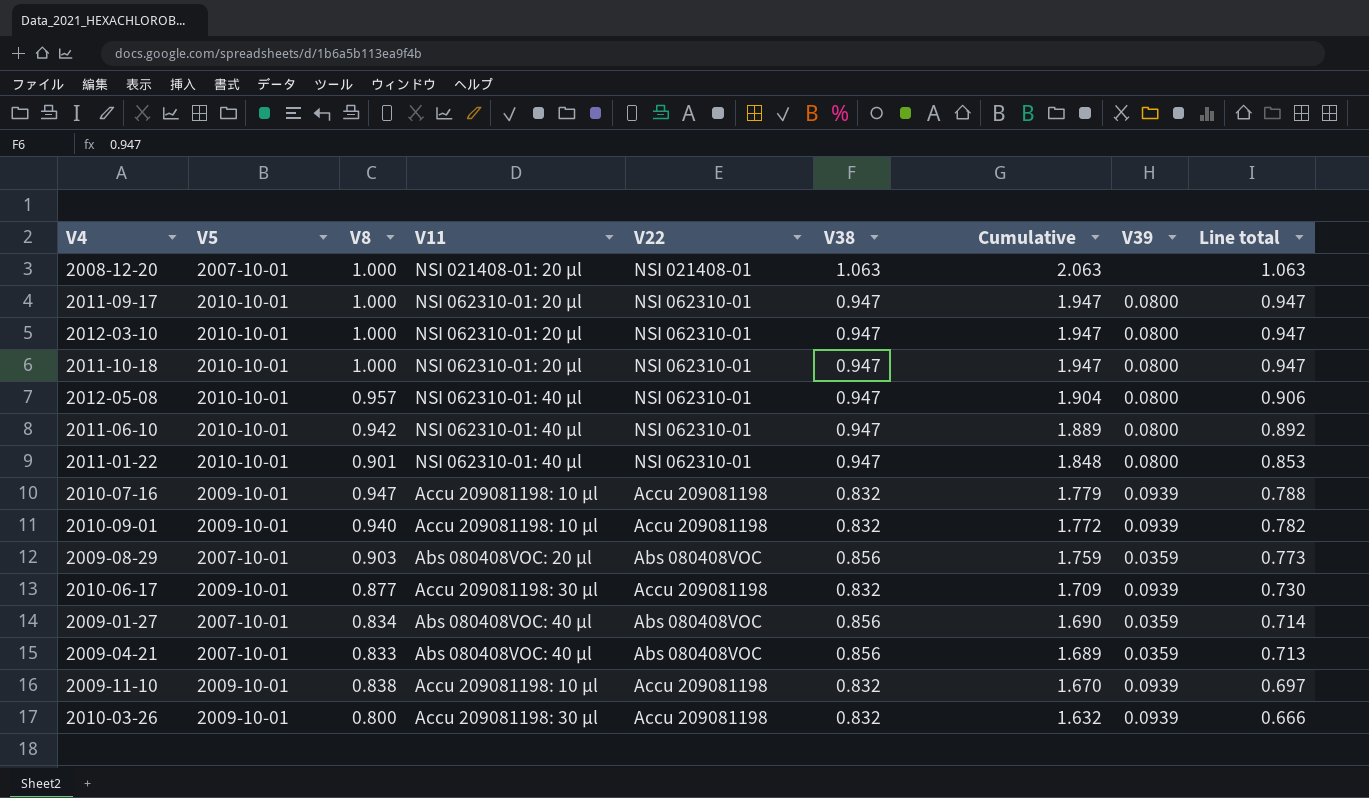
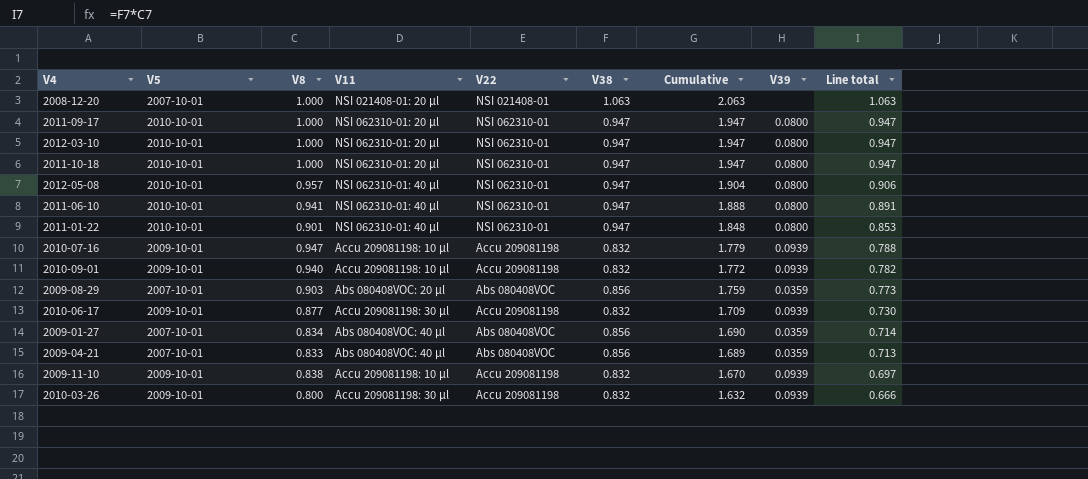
2011-06-10 | V8: 0.942 -> 0.941
2011-06-10 | Cumulative: 1.889 -> 1.888
2011-06-10 | Line total: 0.892 -> 0.891

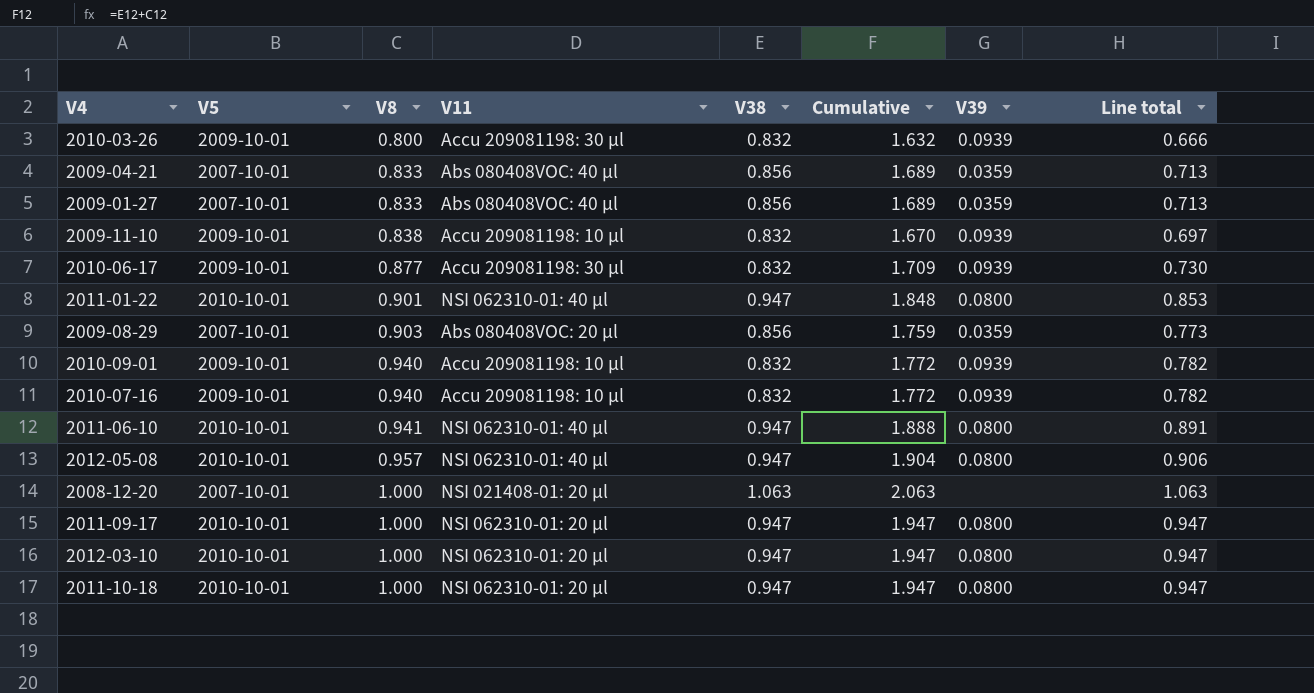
row order: Cumulative descending -> V8 ascending
column V22 | position: 5 -> none
2009-01-27 | V8: 0.834 -> 0.833
2009-01-27 | Cumulative: 1.690 -> 1.689
2009-01-27 | Line total: 0.714 -> 0.713
2010-07-16 | V8: 0.947 -> 0.940
2010-07-16 | Cumulative: 1.779 -> 1.772
2010-07-16 | Line total: 0.788 -> 0.782

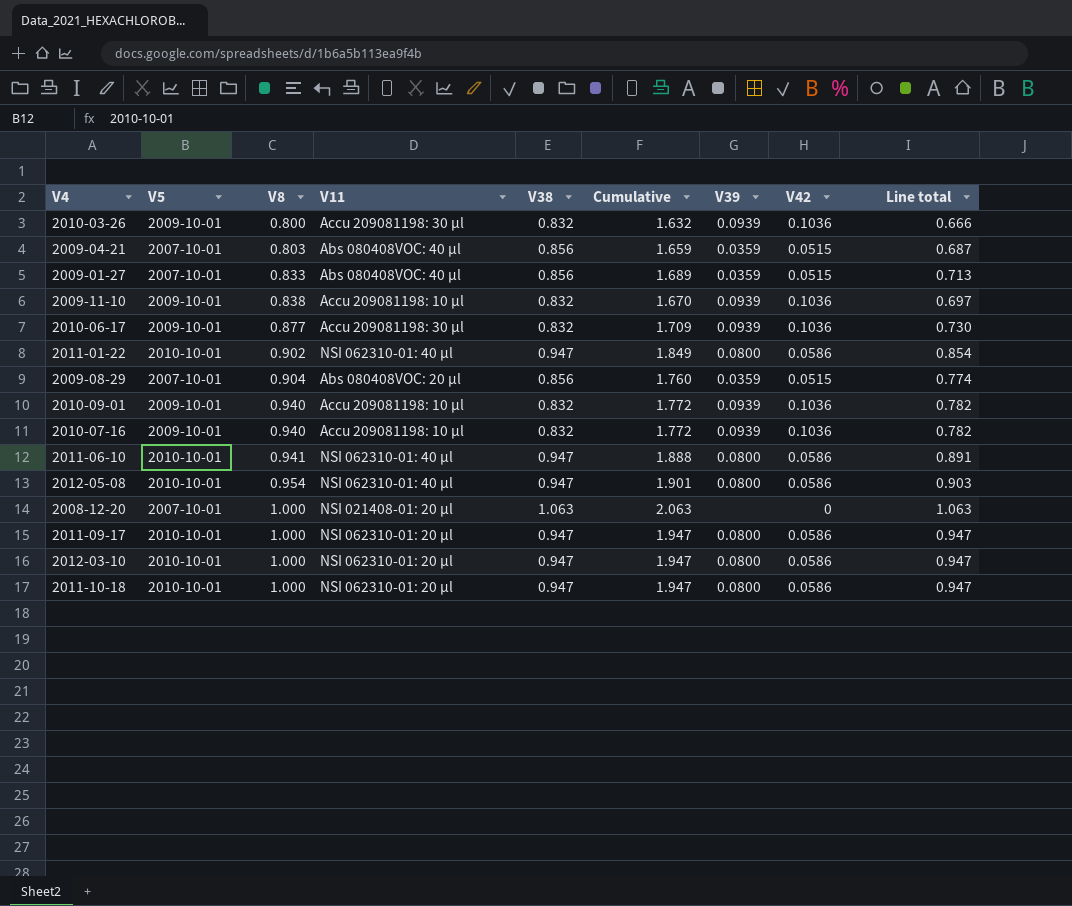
column V42 | position: none -> 8
2009-04-21 | V8: 0.833 -> 0.803
2009-04-21 | Cumulative: 1.689 -> 1.659
2009-04-21 | Line total: 0.713 -> 0.687
2011-01-22 | V8: 0.901 -> 0.902
2011-01-22 | Cumulative: 1.848 -> 1.849
2011-01-22 | Line total: 0.853 -> 0.854
2009-08-29 | V8: 0.903 -> 0.904
2009-08-29 | Cumulative: 1.759 -> 1.760
2009-08-29 | Line total: 0.773 -> 0.774
2012-05-08 | V8: 0.957 -> 0.954
2012-05-08 | Cumulative: 1.904 -> 1.901
2012-05-08 | Line total: 0.906 -> 0.903

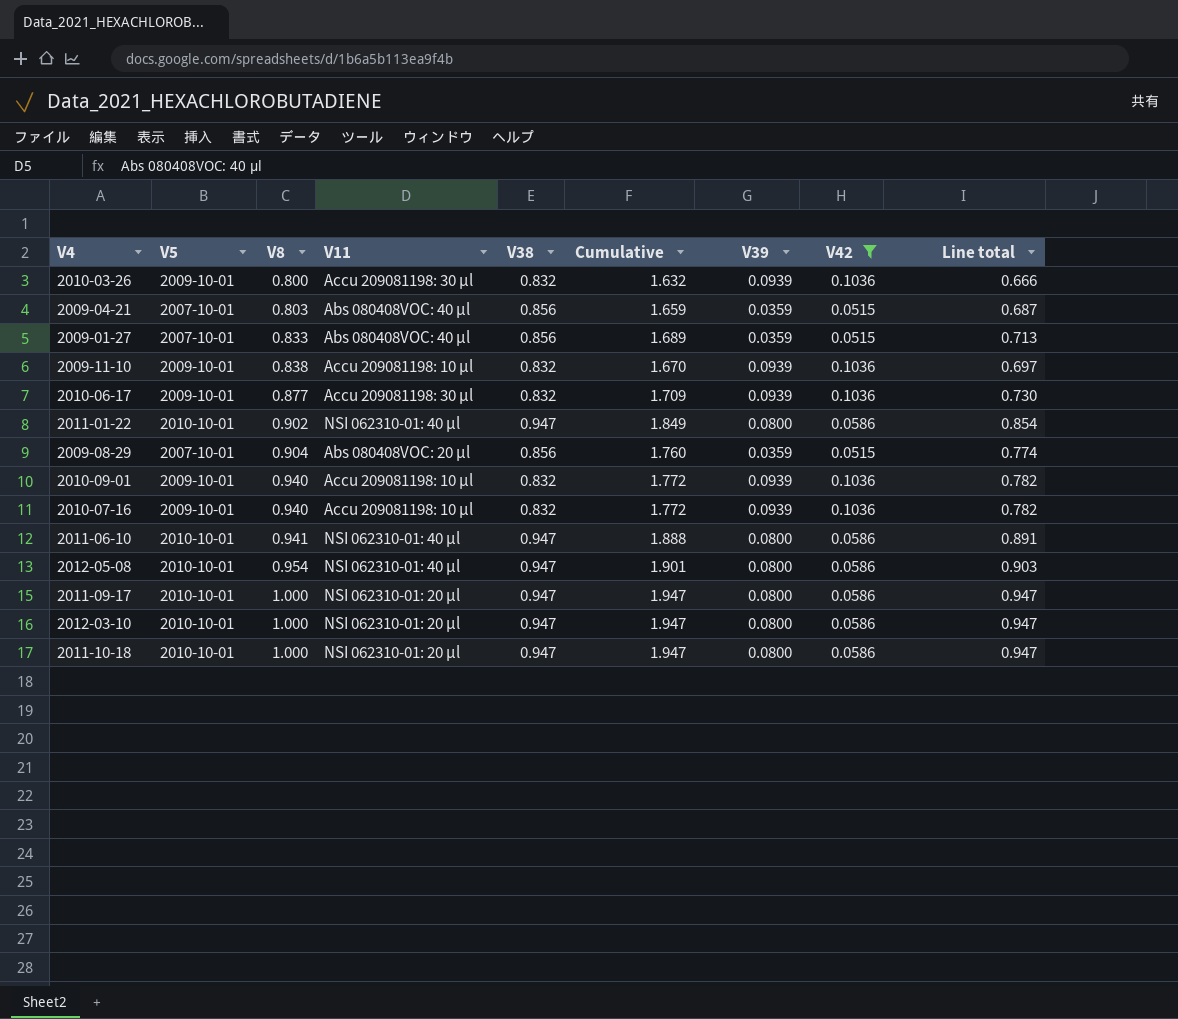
filter: none -> V42 != 0

